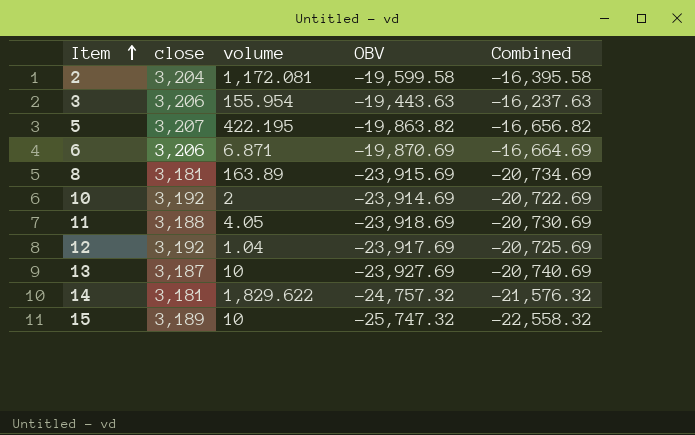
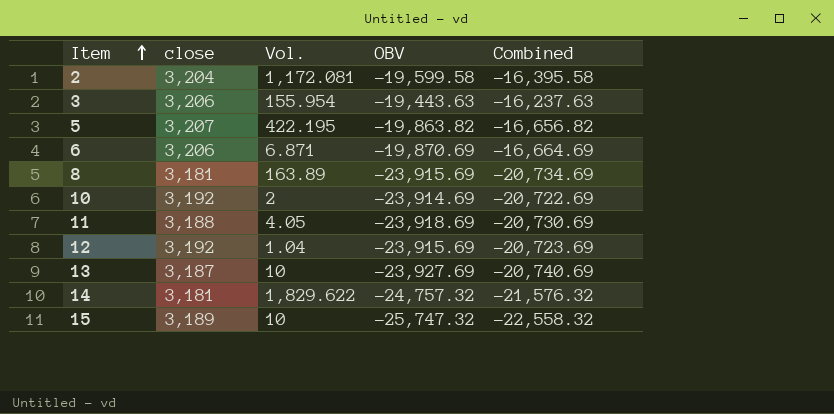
column name: volume -> Vol.
12 | OBV: -23,917.69 -> -23,915.69
12 | Combined: -20,725.69 -> -20,723.69

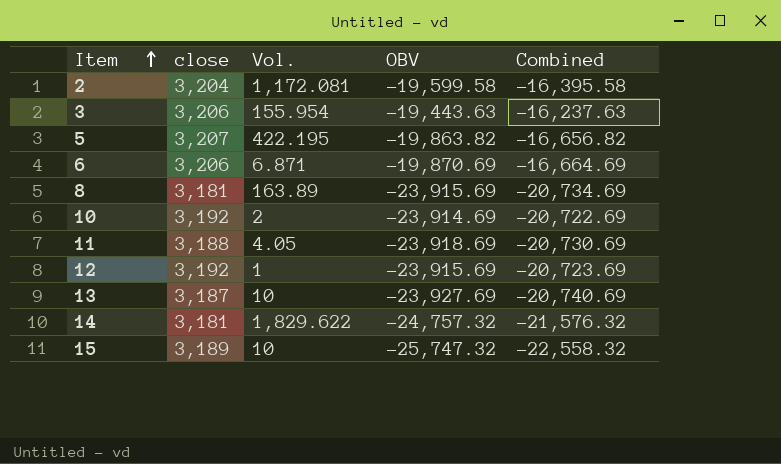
12 | Vol.: 1.04 -> 1

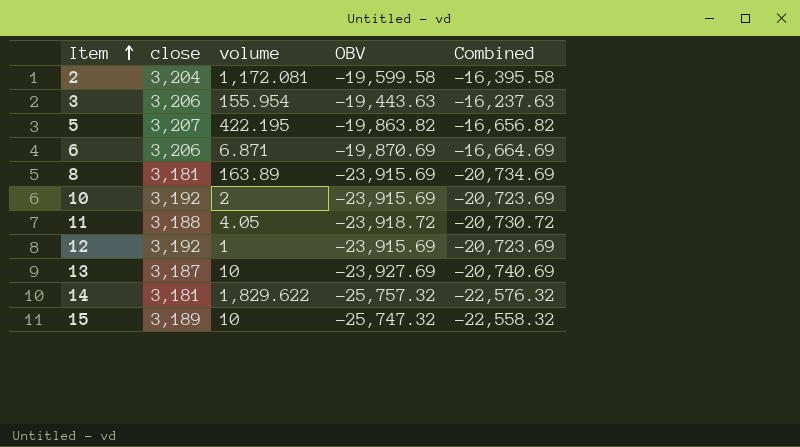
column name: Vol. -> volume
10 | OBV: -23,914.69 -> -23,915.69
10 | Combined: -20,722.69 -> -20,723.69
11 | OBV: -23,918.69 -> -23,918.72
11 | Combined: -20,730.69 -> -20,730.72
14 | OBV: -24,757.32 -> -25,757.32
14 | Combined: -21,576.32 -> -22,576.32

